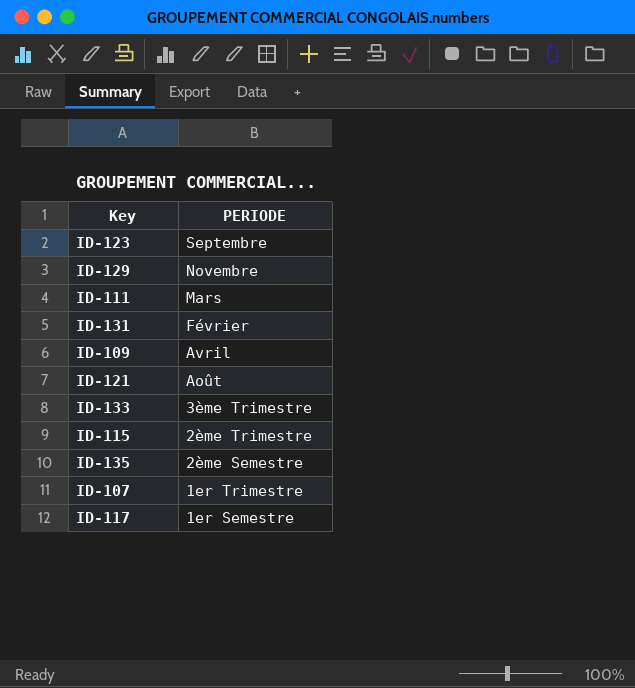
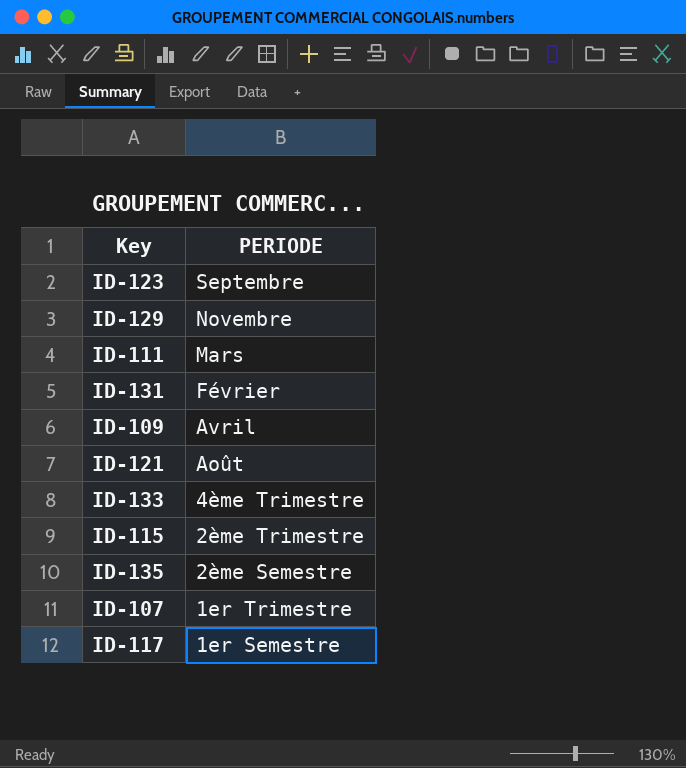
ID-133 | PERIODE: 3ème Trimestre -> 4ème Trimestre

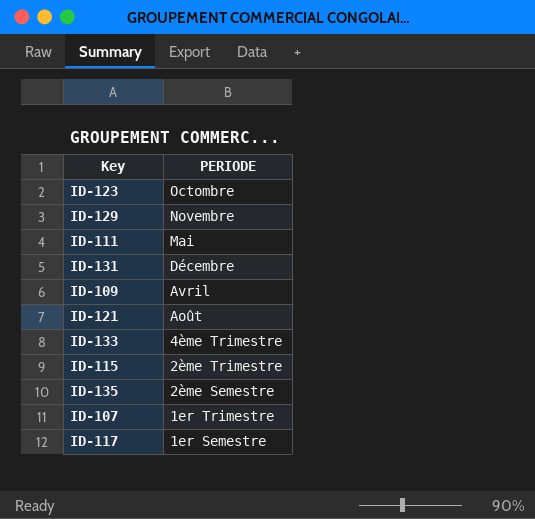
ID-123 | PERIODE: Septembre -> Octombre
ID-111 | PERIODE: Mars -> Mai
ID-131 | PERIODE: Février -> Décembre

